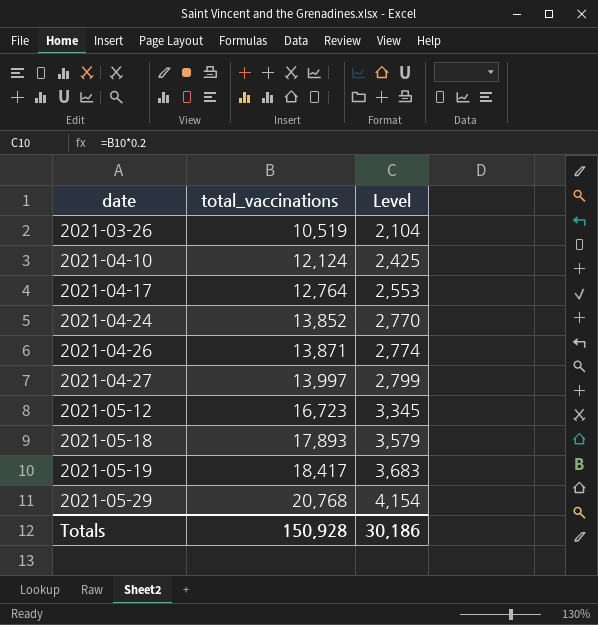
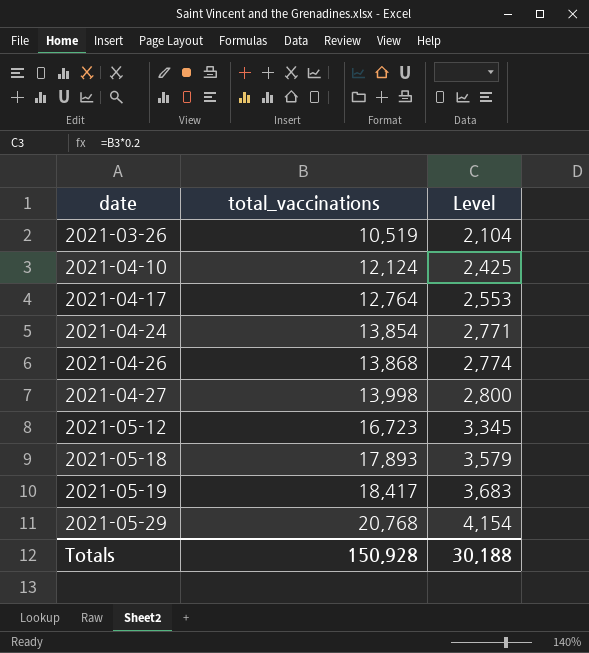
2021-04-24 | total_vaccinations: 13,852 -> 13,854
2021-04-24 | Level: 2,770 -> 2,771
2021-04-26 | total_vaccinations: 13,871 -> 13,868
2021-04-27 | total_vaccinations: 13,997 -> 13,998
2021-04-27 | Level: 2,799 -> 2,800
Totals | Level: 30,186 -> 30,188

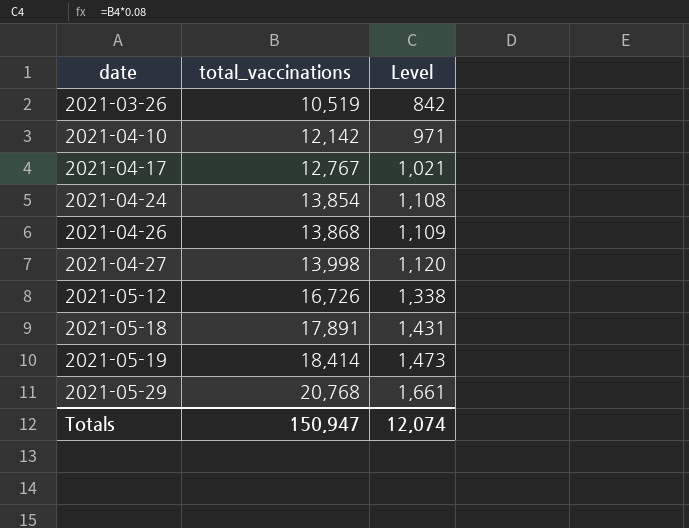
column Level | formula: [total_vaccinations] * 0.2 -> [total_vaccinations] * 0.08
2021-04-10 | total_vaccinations: 12,124 -> 12,142
2021-04-17 | total_vaccinations: 12,764 -> 12,767
2021-05-12 | total_vaccinations: 16,723 -> 16,726
2021-05-18 | total_vaccinations: 17,893 -> 17,891
2021-05-19 | total_vaccinations: 18,417 -> 18,414
Totals | total_vaccinations: 150,928 -> 150,947
Totals | Level: 30,188 -> 12,074

